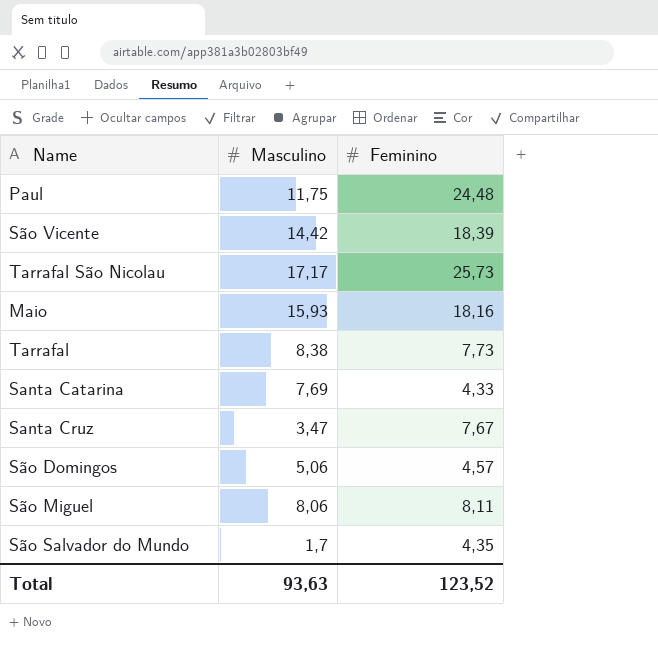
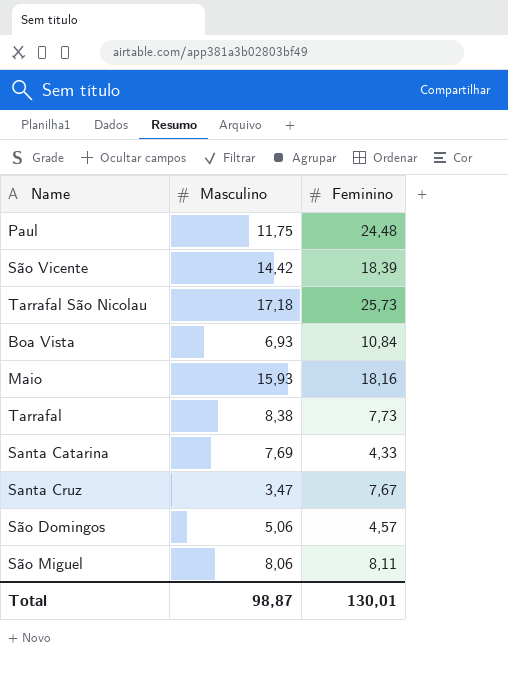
row São Salvador do Mundo: 1,7 | 4,35 -> none
Tarrafal São Nicolau | Masculino: 17,17 -> 17,18
row Boa Vista: none -> 6,93 | 10,84
Total | Masculino: 93,63 -> 98,87
Total | Feminino: 123,52 -> 130,01

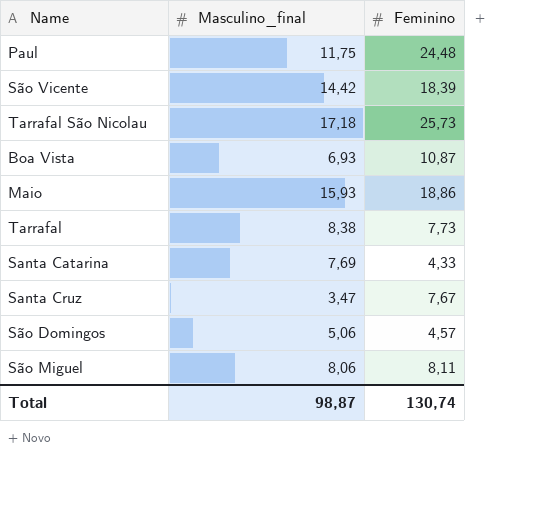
column name: Masculino -> Masculino_final
Boa Vista | Feminino: 10,84 -> 10,87
Maio | Feminino: 18,16 -> 18,86
Total | Feminino: 130,01 -> 130,74

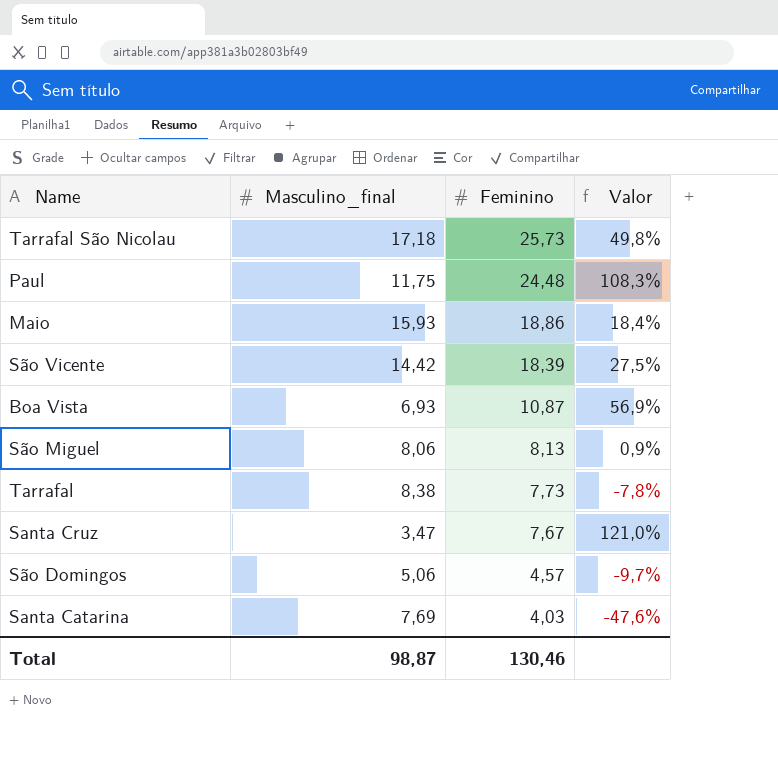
row order: none -> Feminino descending
column Valor | formula: none -> ([Feminino] - [Masculino_final]) / [Masculino_final]
São Miguel | Feminino: 8,11 -> 8,13
Santa Catarina | Feminino: 4,33 -> 4,03
Total | Feminino: 130,74 -> 130,46

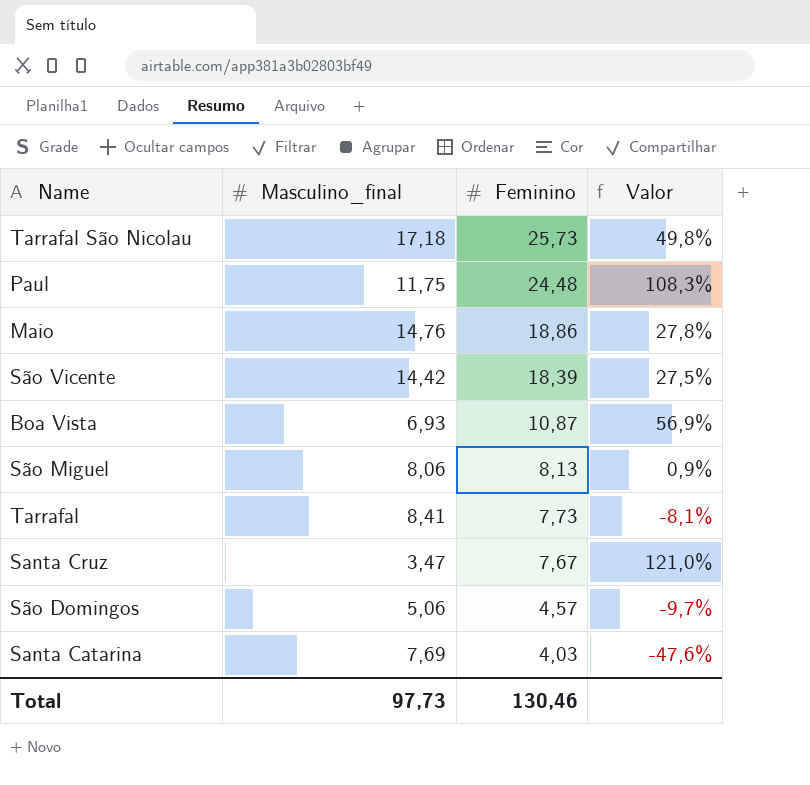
Maio | Masculino_final: 15,93 -> 14,76
Maio | Valor: 18,4% -> 27,8%
Tarrafal | Masculino_final: 8,38 -> 8,41
Tarrafal | Valor: -7,8% -> -8,1%
Total | Masculino_final: 98,87 -> 97,73

